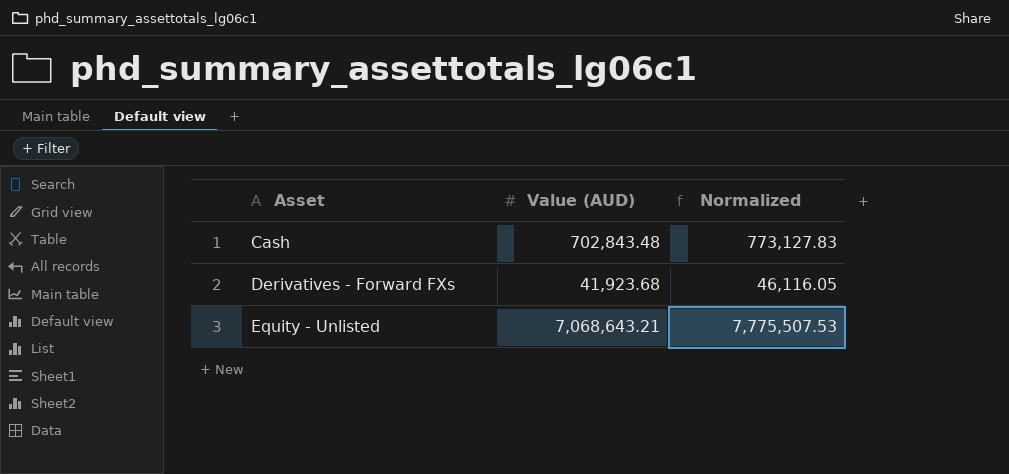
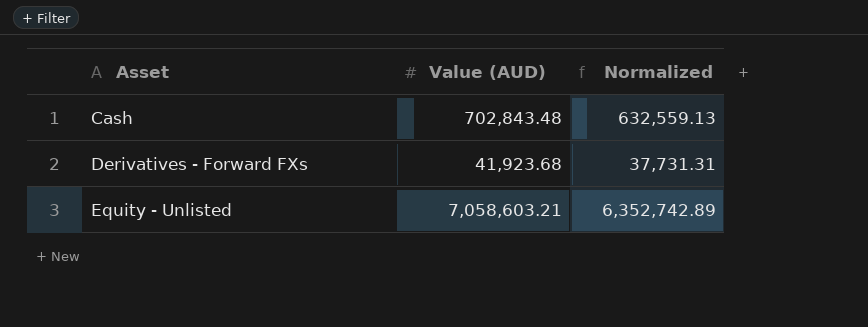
column Normalized | formula: [Value (AUD)] * 1.1 -> [Value (AUD)] * 0.9
Equity - Unlisted | Value (AUD): 7,068,643.21 -> 7,058,603.21

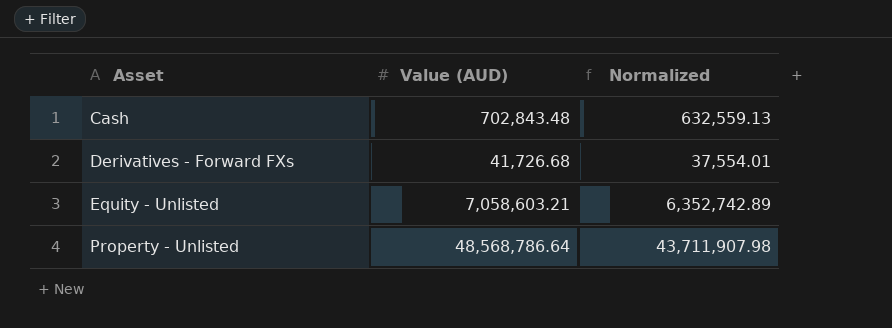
Derivatives - Forward FXs | Value (AUD): 41,923.68 -> 41,726.68
Derivatives - Forward FXs | Normalized: 37,731.31 -> 37,554.01
row Property - Unlisted: none -> 48,568,786.64 | 43,711,907.98

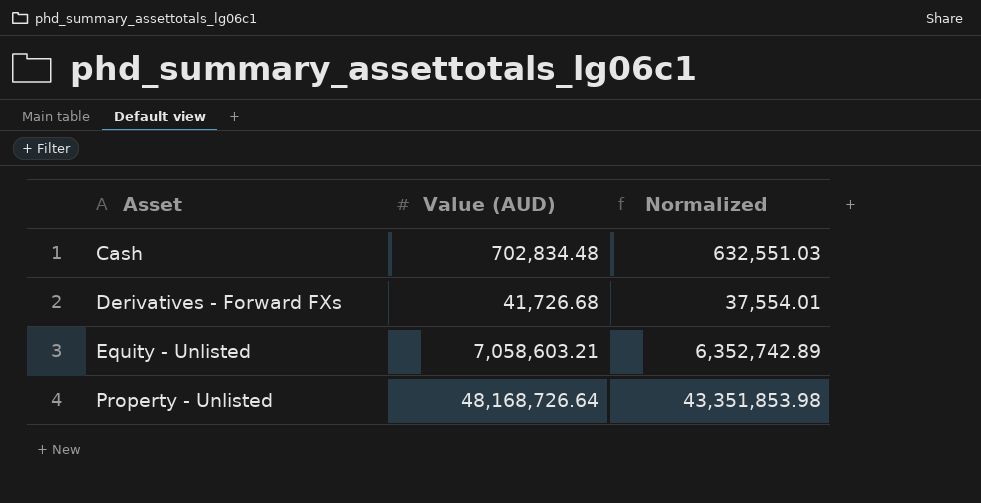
Cash | Value (AUD): 702,843.48 -> 702,834.48
Cash | Normalized: 632,559.13 -> 632,551.03
Property - Unlisted | Value (AUD): 48,568,786.64 -> 48,168,726.64
Property - Unlisted | Normalized: 43,711,907.98 -> 43,351,853.98

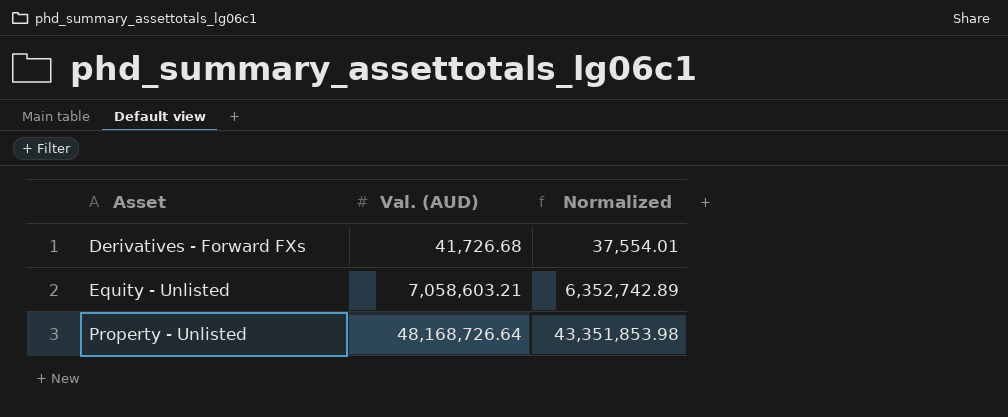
column name: Value (AUD) -> Val. (AUD)
row Cash: 702,834.48 | 632,551.03 -> none

